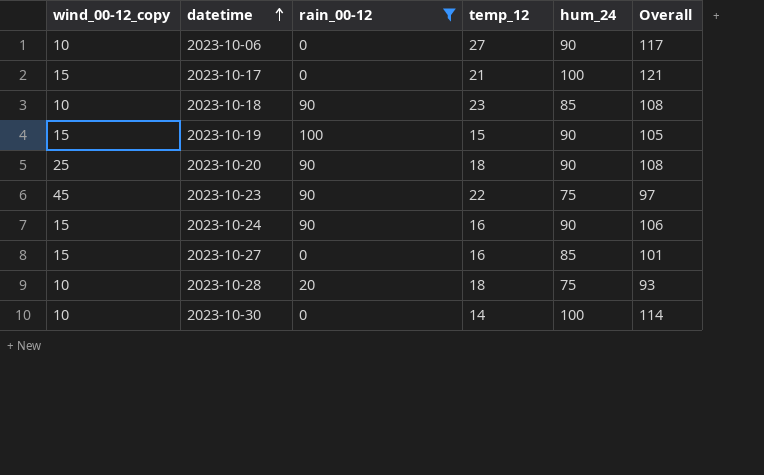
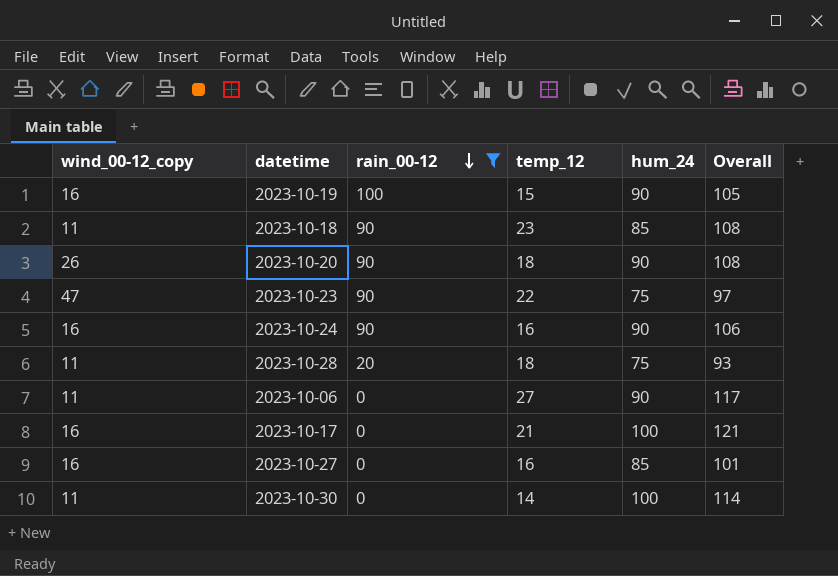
row order: datetime ascending -> rain_00-12 descending
2023-10-19 | wind_00-12_copy: 15 -> 16
2023-10-18 | wind_00-12_copy: 10 -> 11
2023-10-20 | wind_00-12_copy: 25 -> 26
2023-10-23 | wind_00-12_copy: 45 -> 47
2023-10-24 | wind_00-12_copy: 15 -> 16
2023-10-28 | wind_00-12_copy: 10 -> 11
2023-10-06 | wind_00-12_copy: 10 -> 11
2023-10-17 | wind_00-12_copy: 15 -> 16
2023-10-27 | wind_00-12_copy: 15 -> 16
2023-10-30 | wind_00-12_copy: 10 -> 11

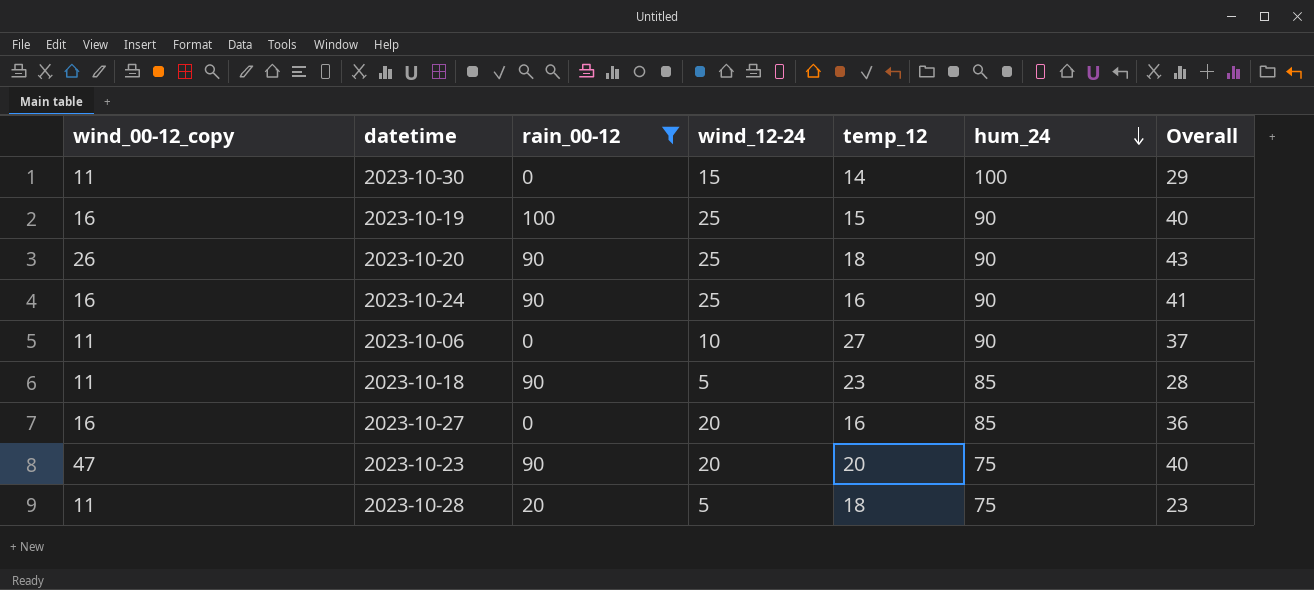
row order: rain_00-12 descending -> hum_24 descending
column wind_12-24 | position: none -> 4
column Overall | formula: [temp_12] + [hum_24] -> [wind_12-24] + [temp_12]
row 2023-10-17: 16 | 0 | 21 | 100 | 121 -> none
2023-10-23 | temp_12: 22 -> 20

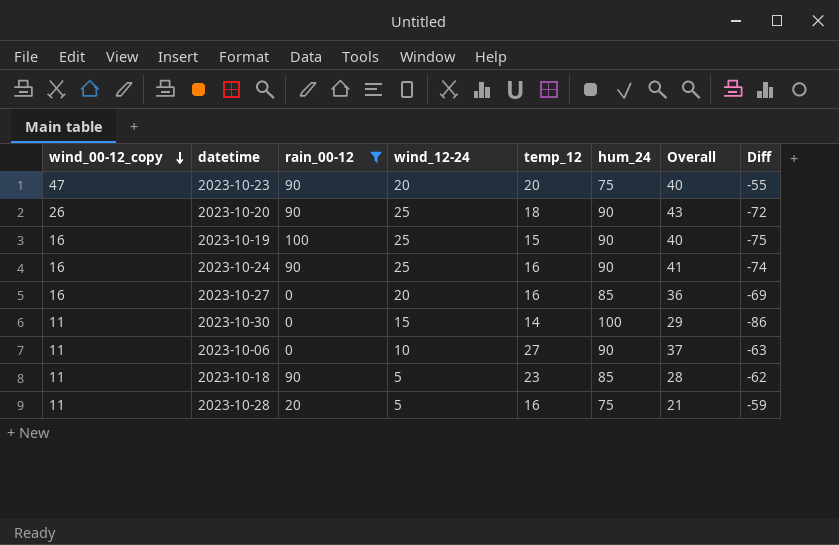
row order: hum_24 descending -> wind_00-12_copy descending
column Diff | formula: none -> [temp_12] - [hum_24]
2023-10-28 | temp_12: 18 -> 16
2023-10-28 | Overall: 23 -> 21

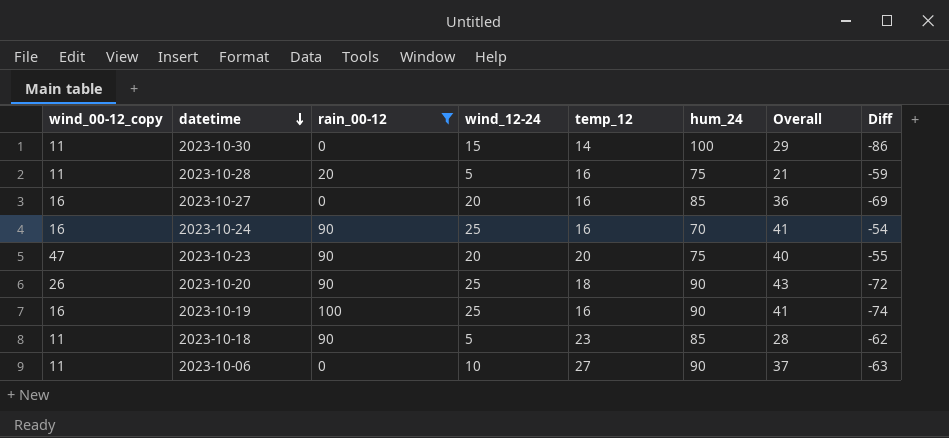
row order: wind_00-12_copy descending -> datetime descending
2023-10-24 | hum_24: 90 -> 70
2023-10-24 | Diff: -74 -> -54
2023-10-19 | temp_12: 15 -> 16
2023-10-19 | Overall: 40 -> 41
2023-10-19 | Diff: -75 -> -74

